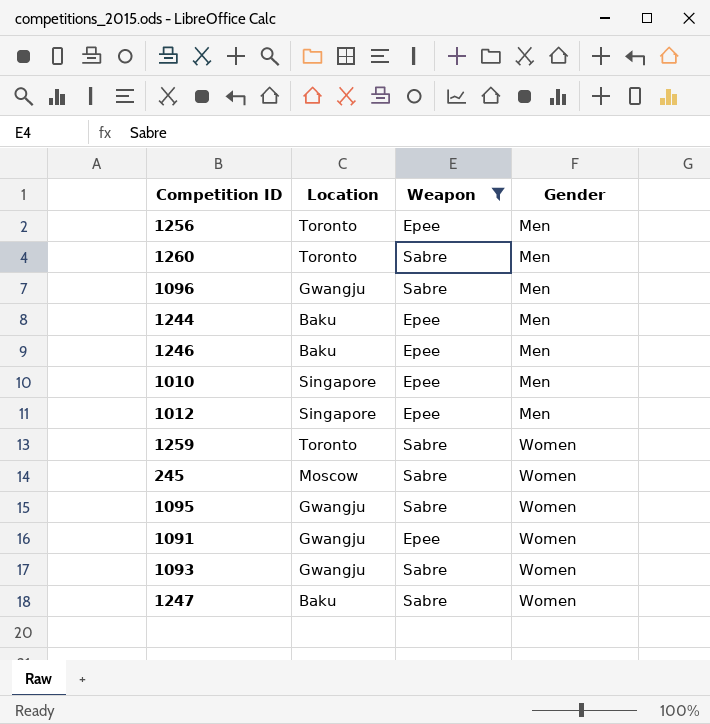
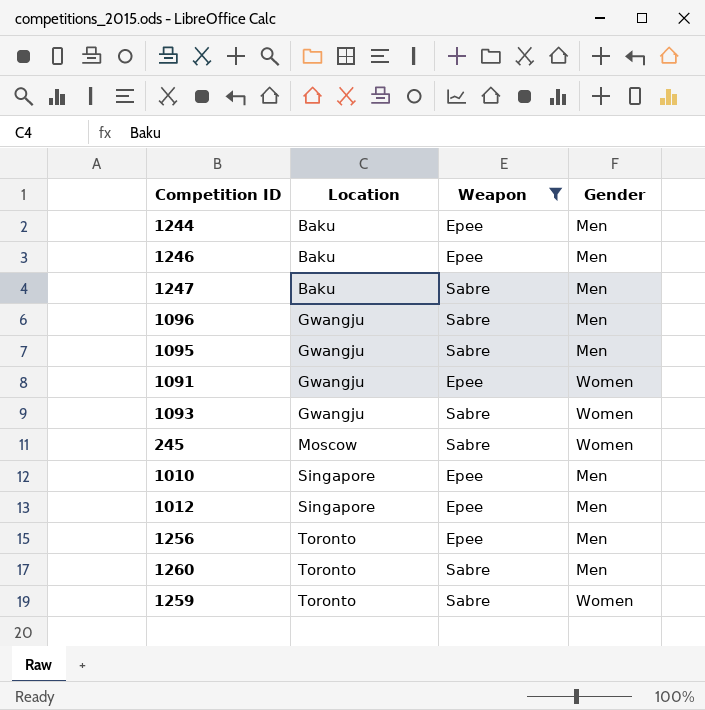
row order: Gender ascending -> Location ascending
1247 | Gender: Women -> Men
1095 | Gender: Women -> Men

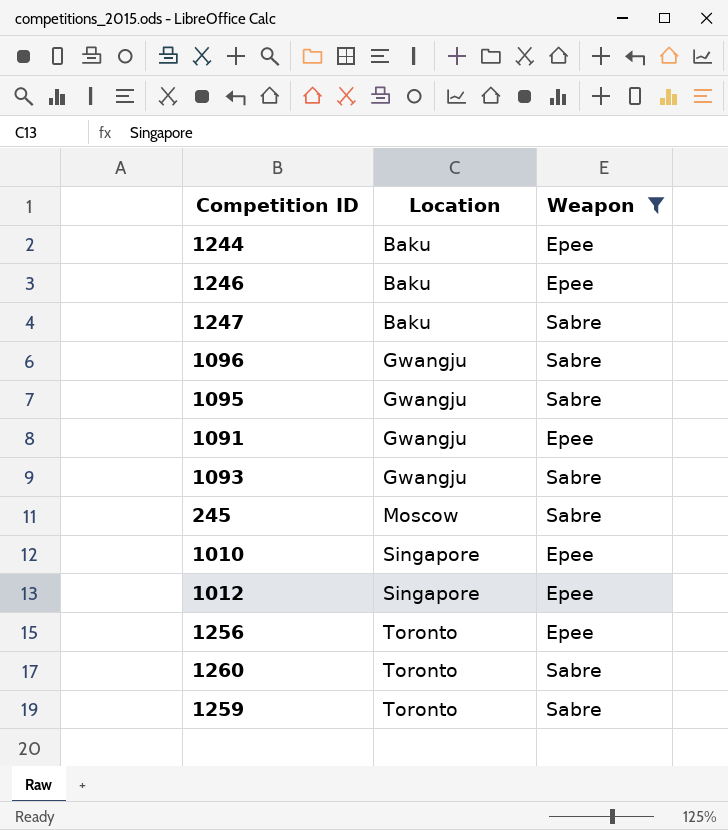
column Gender | position: 4 -> none

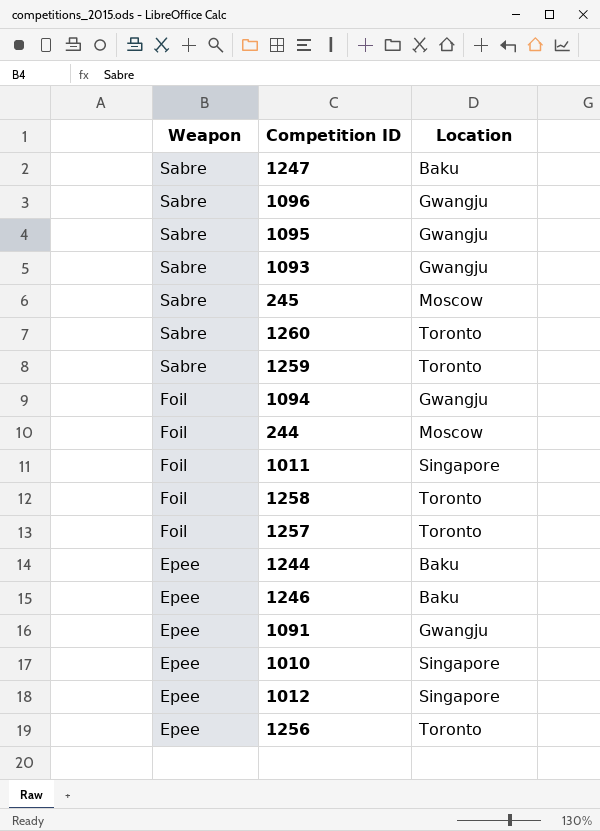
filter: Weapon != Foil -> none
row order: Location ascending -> Weapon descending
column Weapon | position: 3 -> 1

